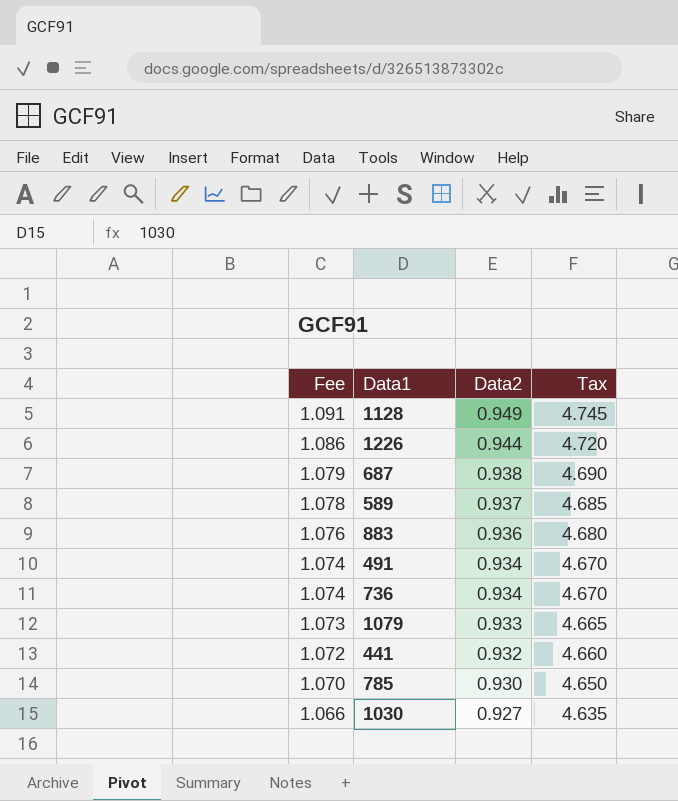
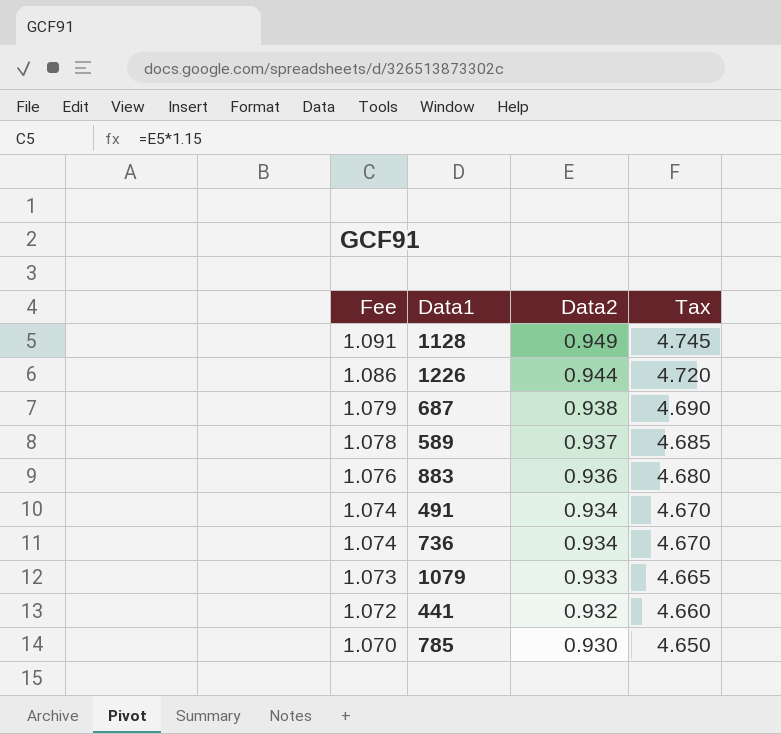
row 1030: 1.066 | 0.927 | 4.635 -> none

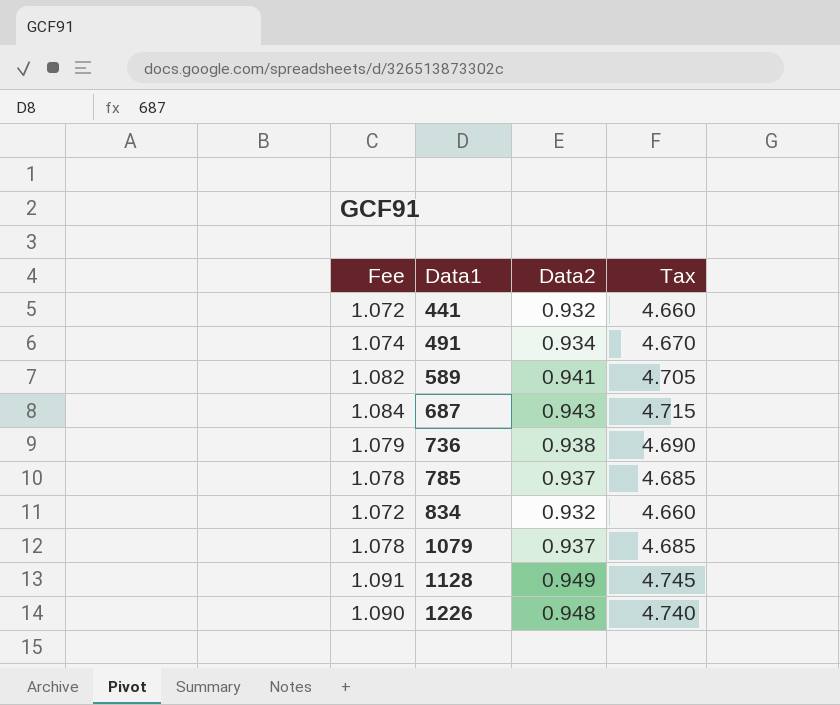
row order: Fee descending -> Data1 ascending
row 883: 1.076 | 0.936 | 4.680 -> none
589 | Fee: 1.078 -> 1.082
589 | Data2: 0.937 -> 0.941
589 | Tax: 4.685 -> 4.705
687 | Fee: 1.079 -> 1.084
687 | Data2: 0.938 -> 0.943
687 | Tax: 4.690 -> 4.715
736 | Fee: 1.074 -> 1.079
736 | Data2: 0.934 -> 0.938
736 | Tax: 4.670 -> 4.690
785 | Fee: 1.070 -> 1.078
785 | Data2: 0.930 -> 0.937
785 | Tax: 4.650 -> 4.685
row 834: none -> 1.072 | 0.932 | 4.660
1079 | Fee: 1.073 -> 1.078
1079 | Data2: 0.933 -> 0.937
1079 | Tax: 4.665 -> 4.685
1226 | Fee: 1.086 -> 1.090
1226 | Data2: 0.944 -> 0.948
1226 | Tax: 4.720 -> 4.740

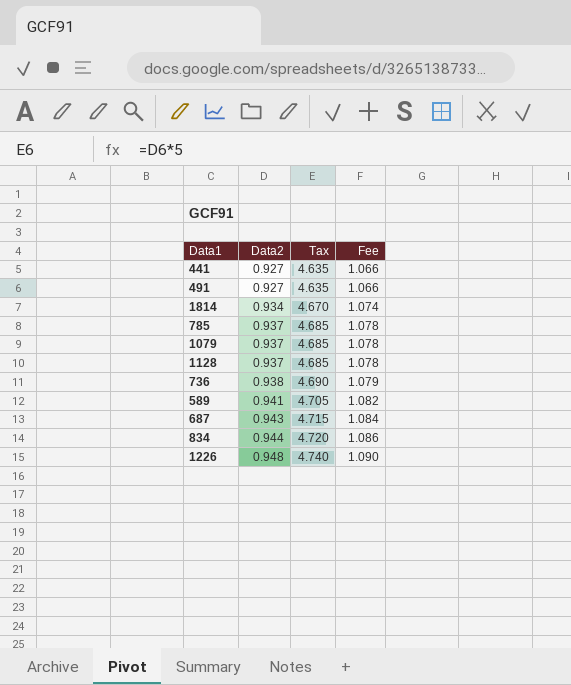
row order: Data1 ascending -> Data2 ascending
column Fee | position: 1 -> 4
441 | Data2: 0.932 -> 0.927
441 | Tax: 4.660 -> 4.635
441 | Fee: 1.072 -> 1.066
491 | Data2: 0.934 -> 0.927
491 | Tax: 4.670 -> 4.635
491 | Fee: 1.074 -> 1.066
row 1814: none -> 0.934 | 4.670 | 1.074
1128 | Data2: 0.949 -> 0.937
1128 | Tax: 4.745 -> 4.685
1128 | Fee: 1.091 -> 1.078
834 | Data2: 0.932 -> 0.944
834 | Tax: 4.660 -> 4.720
834 | Fee: 1.072 -> 1.086

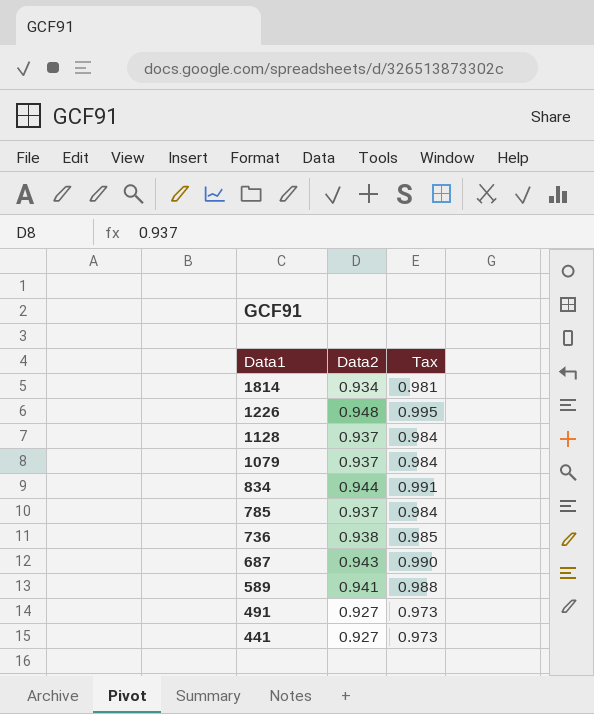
row order: Data2 ascending -> Data1 descending
column Fee | formula: [Data2] * 1.15 -> none
column Tax | formula: [Data2] * 5 -> [Data2] * 1.05

